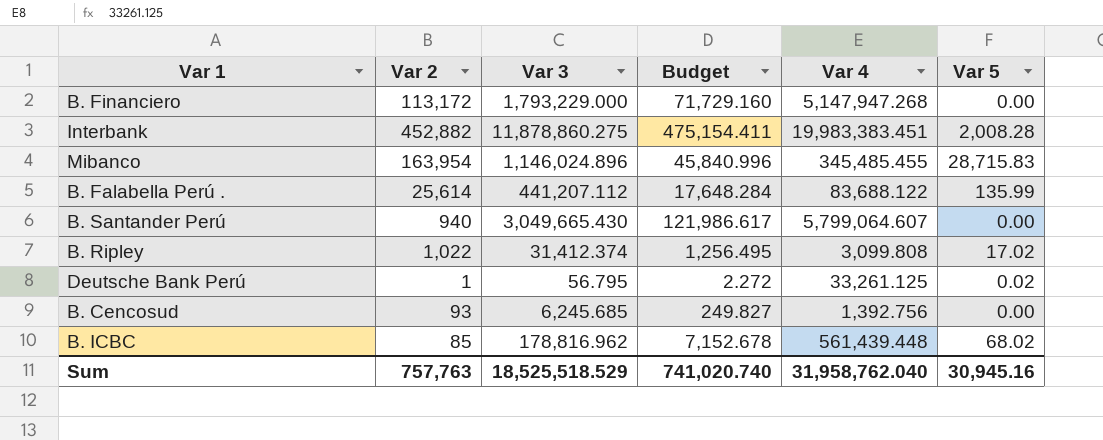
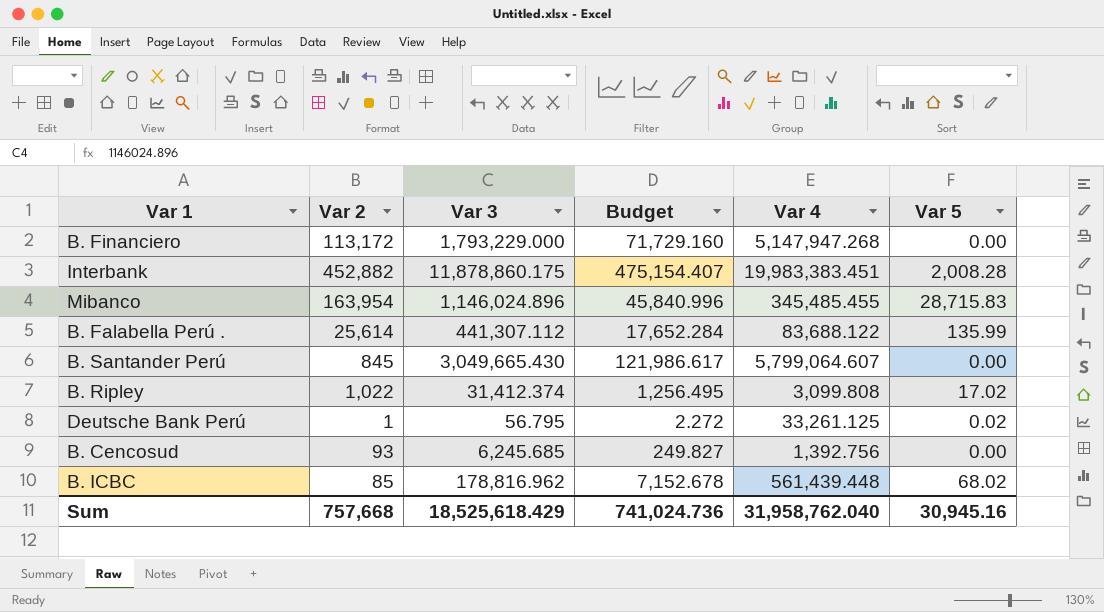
Interbank | Var 3: 11,878,860.275 -> 11,878,860.175
Interbank | Budget: 475,154.411 -> 475,154.407
B. Falabella Perú . | Var 3: 441,207.112 -> 441,307.112
B. Falabella Perú . | Budget: 17,648.284 -> 17,652.284
B. Santander Perú | Var 2: 940 -> 845
Sum | Var 2: 757,763 -> 757,668
Sum | Var 3: 18,525,518.529 -> 18,525,618.429
Sum | Budget: 741,020.740 -> 741,024.736

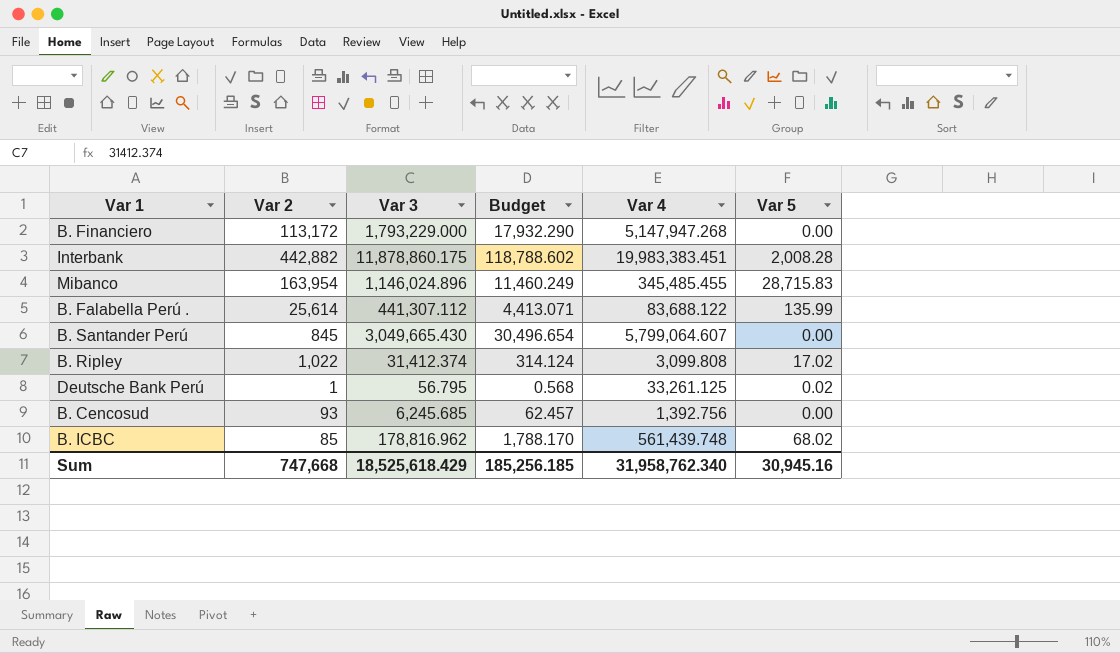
column Budget | formula: [Var 3] * 0.04 -> [Var 3] * 0.01
Interbank | Var 2: 452,882 -> 442,882
B. ICBC | Var 4: 561,439.448 -> 561,439.748
Sum | Var 2: 757,668 -> 747,668
Sum | Budget: 741,024.736 -> 185,256.185
Sum | Var 4: 31,958,762.040 -> 31,958,762.340

